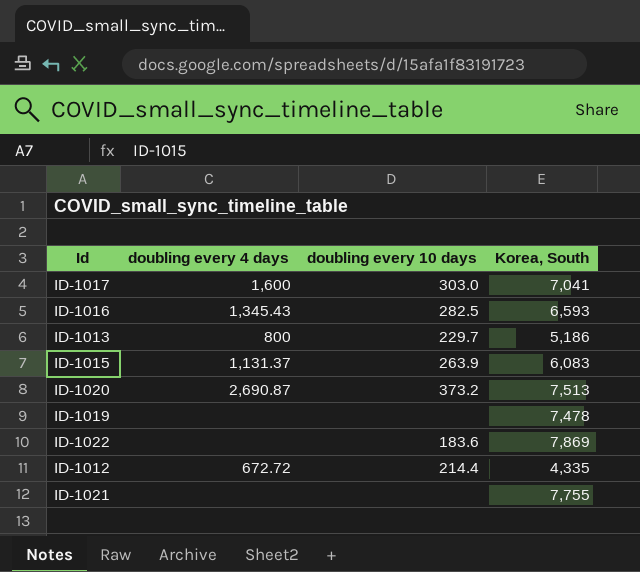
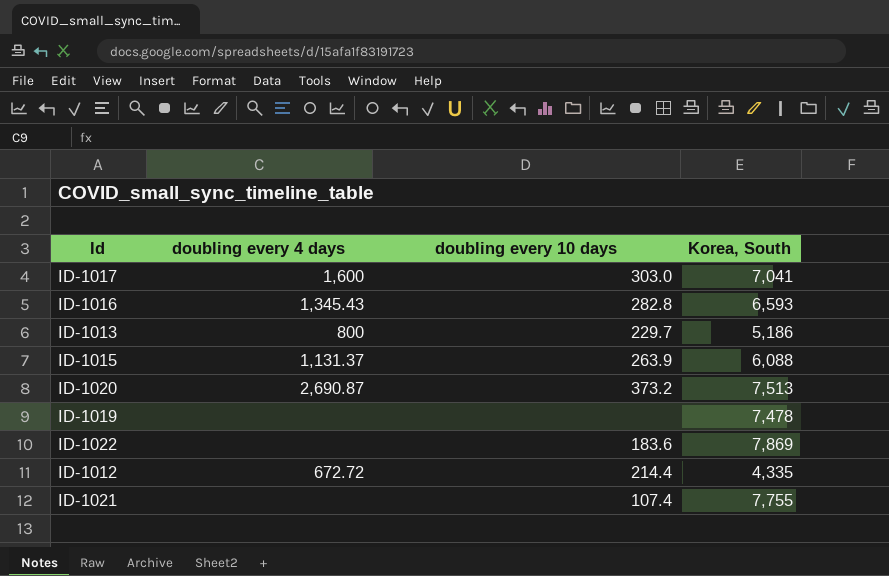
ID-1016 | doubling every 10 days: 282.5 -> 282.8
ID-1015 | Korea, South: 6,083 -> 6,088
ID-1021 | doubling every 10 days: none -> 107.4

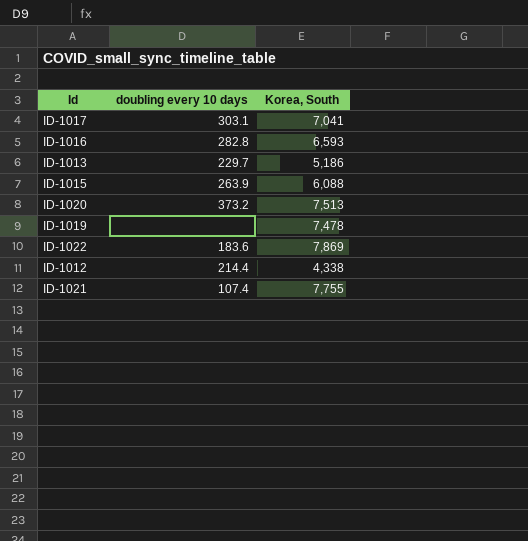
column doubling every 4 days | position: 2 -> none
ID-1017 | doubling every 10 days: 303.0 -> 303.1
ID-1012 | Korea, South: 4,335 -> 4,338

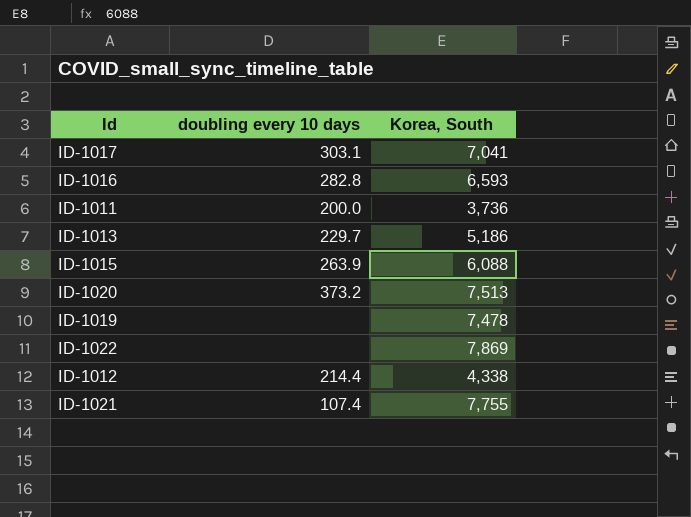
row ID-1011: none -> 200.0 | 3,736
ID-1022 | doubling every 10 days: 183.6 -> none

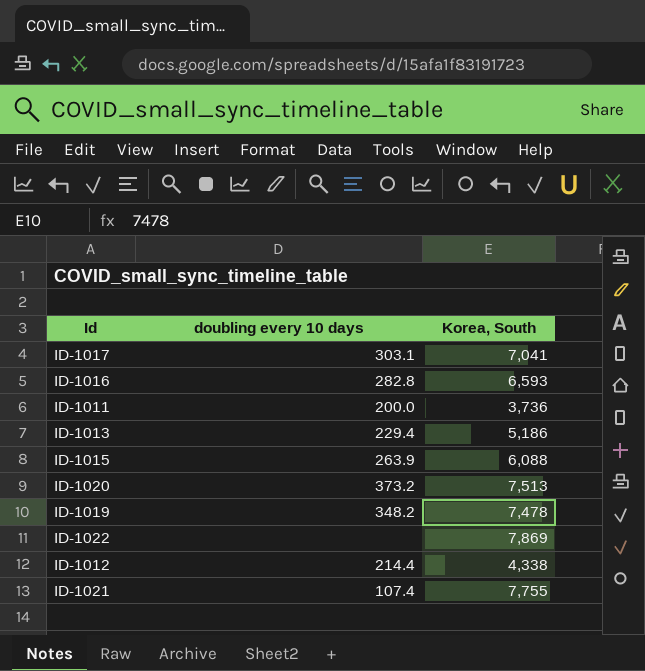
ID-1013 | doubling every 10 days: 229.7 -> 229.4
ID-1019 | doubling every 10 days: none -> 348.2

